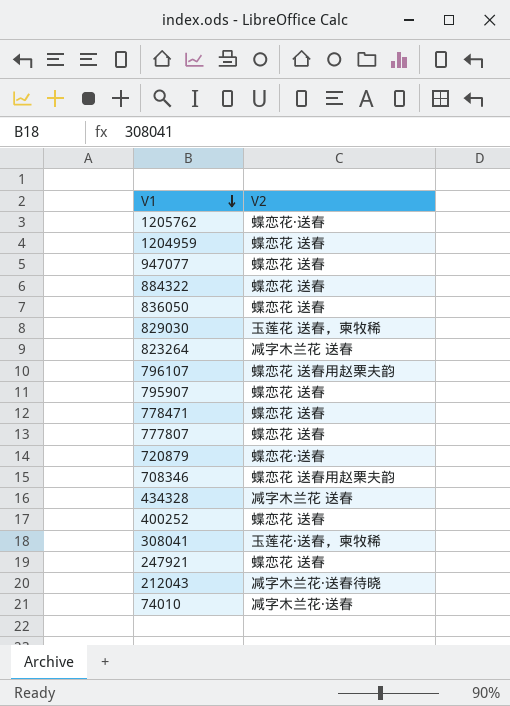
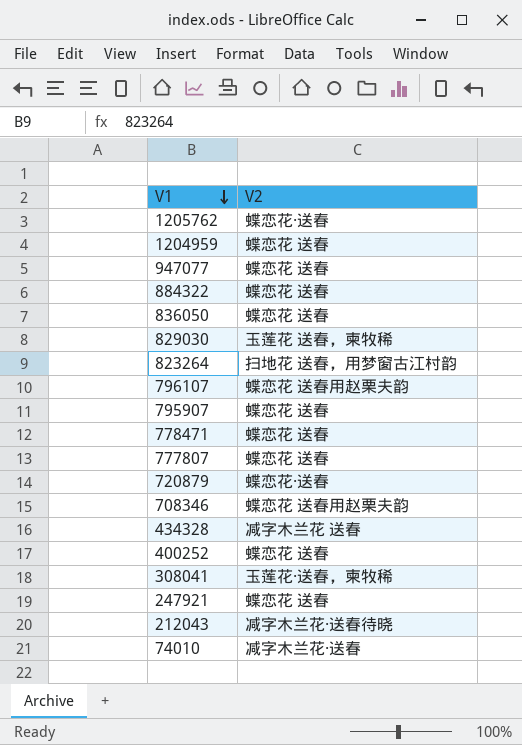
823264 | V2: 减字木兰花 送春 -> 扫地花 送春，用梦窗古江村韵

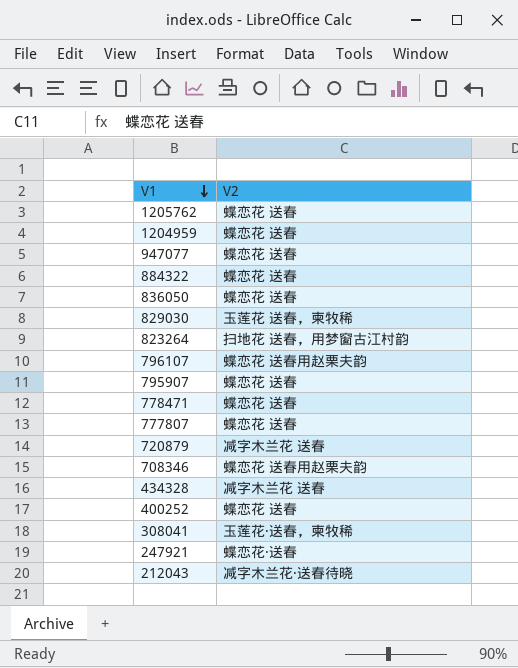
row 74010: 减字木兰花·送春 -> none
1205762 | V2: 蝶恋花·送春 -> 蝶恋花 送春
720879 | V2: 蝶恋花·送春 -> 减字木兰花 送春
247921 | V2: 蝶恋花 送春 -> 蝶恋花·送春

